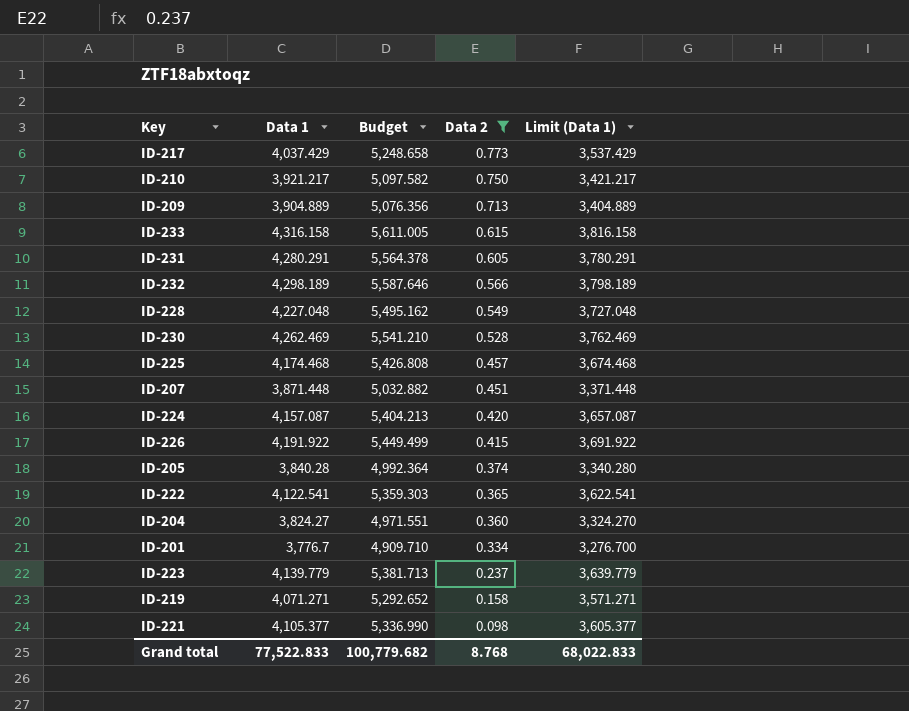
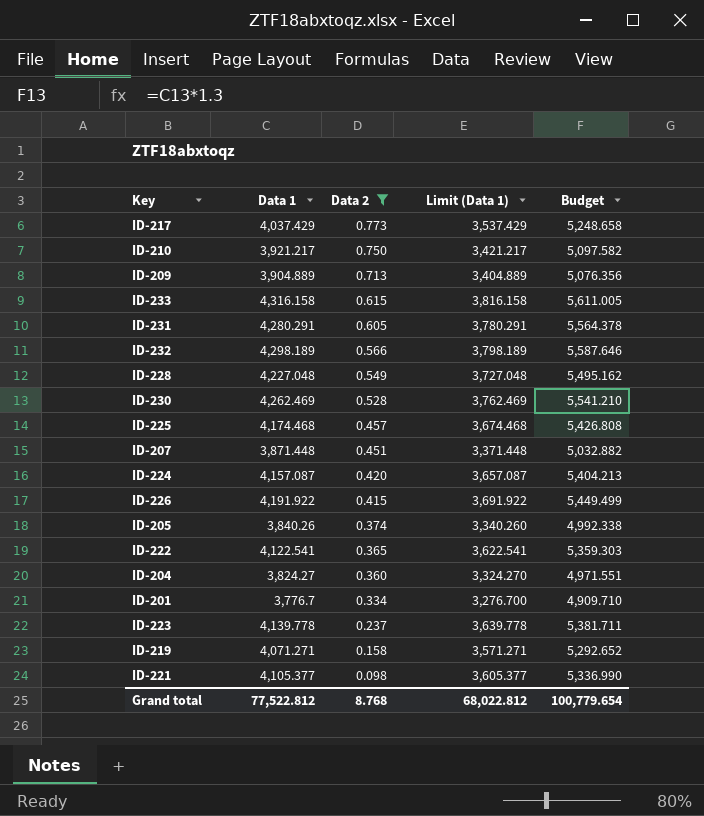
column Budget | position: 3 -> 5
ID-205 | Data 1: 3,840.28 -> 3,840.26
ID-205 | Limit (Data 1): 3,340.280 -> 3,340.260
ID-205 | Budget: 4,992.364 -> 4,992.338
ID-223 | Data 1: 4,139.779 -> 4,139.778
ID-223 | Limit (Data 1): 3,639.779 -> 3,639.778
ID-223 | Budget: 5,381.713 -> 5,381.711
Grand total | Data 1: 77,522.833 -> 77,522.812
Grand total | Limit (Data 1): 68,022.833 -> 68,022.812
Grand total | Budget: 100,779.682 -> 100,779.654

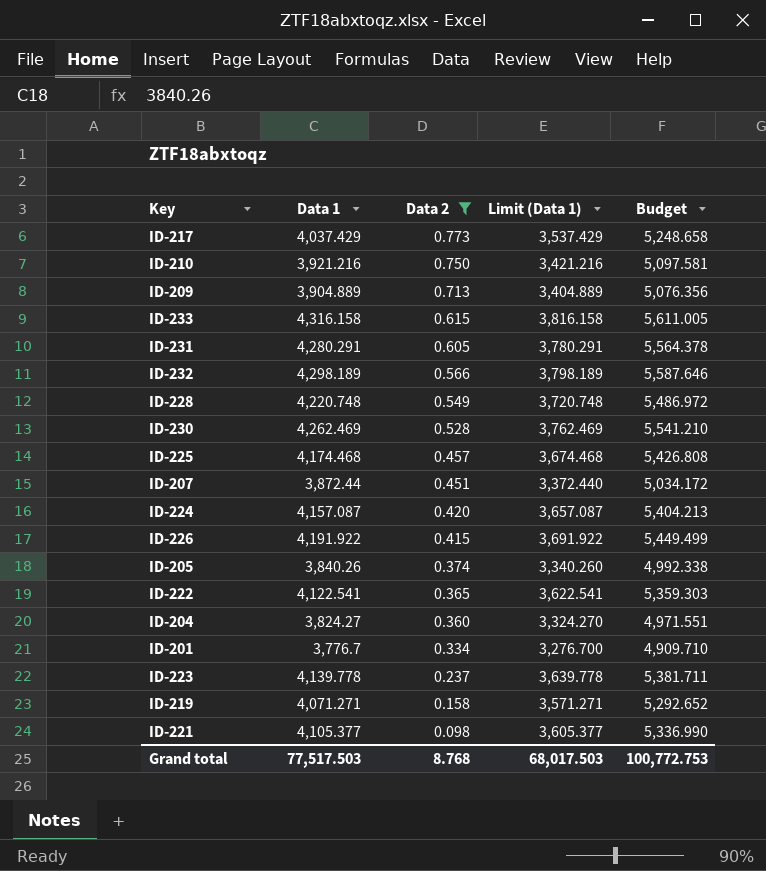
ID-210 | Data 1: 3,921.217 -> 3,921.216
ID-210 | Limit (Data 1): 3,421.217 -> 3,421.216
ID-210 | Budget: 5,097.582 -> 5,097.581
ID-228 | Data 1: 4,227.048 -> 4,220.748
ID-228 | Limit (Data 1): 3,727.048 -> 3,720.748
ID-228 | Budget: 5,495.162 -> 5,486.972
ID-207 | Data 1: 3,871.448 -> 3,872.44
ID-207 | Limit (Data 1): 3,371.448 -> 3,372.440
ID-207 | Budget: 5,032.882 -> 5,034.172
Grand total | Data 1: 77,522.812 -> 77,517.503
Grand total | Limit (Data 1): 68,022.812 -> 68,017.503
Grand total | Budget: 100,779.654 -> 100,772.753

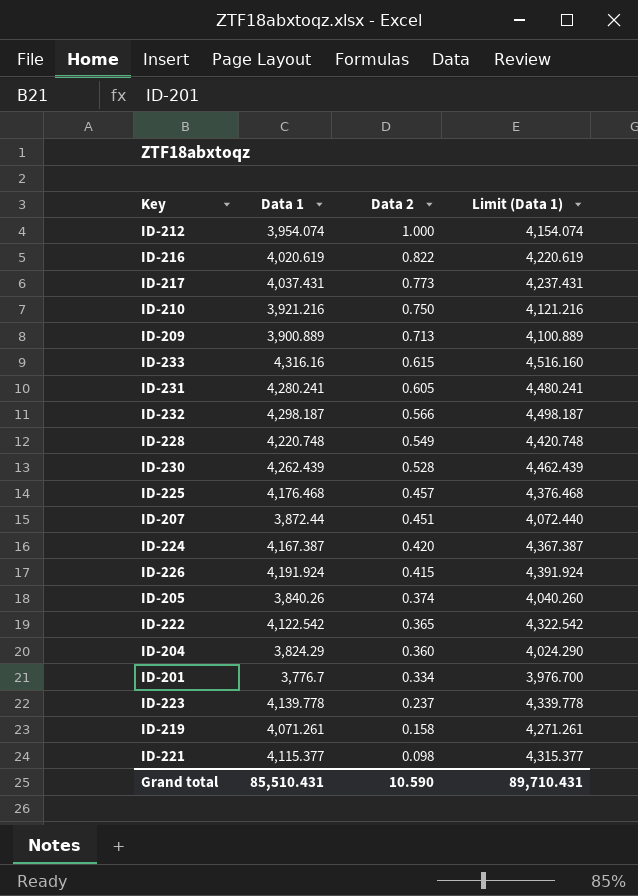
filter: Data 2 <= 0.773 -> none
column Budget | formula: [Data 1] * 1.3 -> none
column Limit (Data 1) | formula: [Data 1] - 500 -> [Data 1] + 200
ID-217 | Data 1: 4,037.429 -> 4,037.431
ID-209 | Data 1: 3,904.889 -> 3,900.889
ID-233 | Data 1: 4,316.158 -> 4,316.16
ID-231 | Data 1: 4,280.291 -> 4,280.241
ID-232 | Data 1: 4,298.189 -> 4,298.187
ID-230 | Data 1: 4,262.469 -> 4,262.439
ID-225 | Data 1: 4,174.468 -> 4,176.468
ID-224 | Data 1: 4,157.087 -> 4,167.387
ID-226 | Data 1: 4,191.922 -> 4,191.924
ID-222 | Data 1: 4,122.541 -> 4,122.542
ID-204 | Data 1: 3,824.27 -> 3,824.29
ID-219 | Data 1: 4,071.271 -> 4,071.261
ID-221 | Data 1: 4,105.377 -> 4,115.377
Grand total | Data 1: 77,517.503 -> 85,510.431
Grand total | Data 2: 8.768 -> 10.590
Grand total | Limit (Data 1): 68,017.503 -> 89,710.431

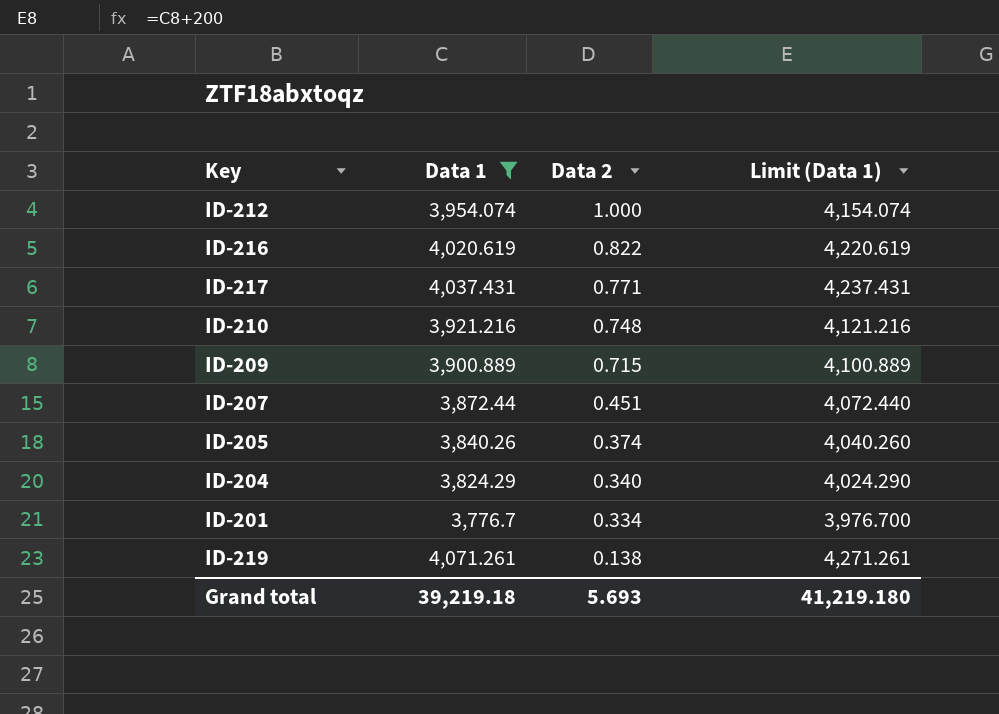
filter: none -> Data 1 <= 4,071.261
ID-217 | Data 2: 0.773 -> 0.771
ID-210 | Data 2: 0.750 -> 0.748
ID-209 | Data 2: 0.713 -> 0.715
ID-204 | Data 2: 0.360 -> 0.340
ID-219 | Data 2: 0.158 -> 0.138
Grand total | Data 1: 85,510.431 -> 39,219.18
Grand total | Data 2: 10.590 -> 5.693
Grand total | Limit (Data 1): 89,710.431 -> 41,219.180

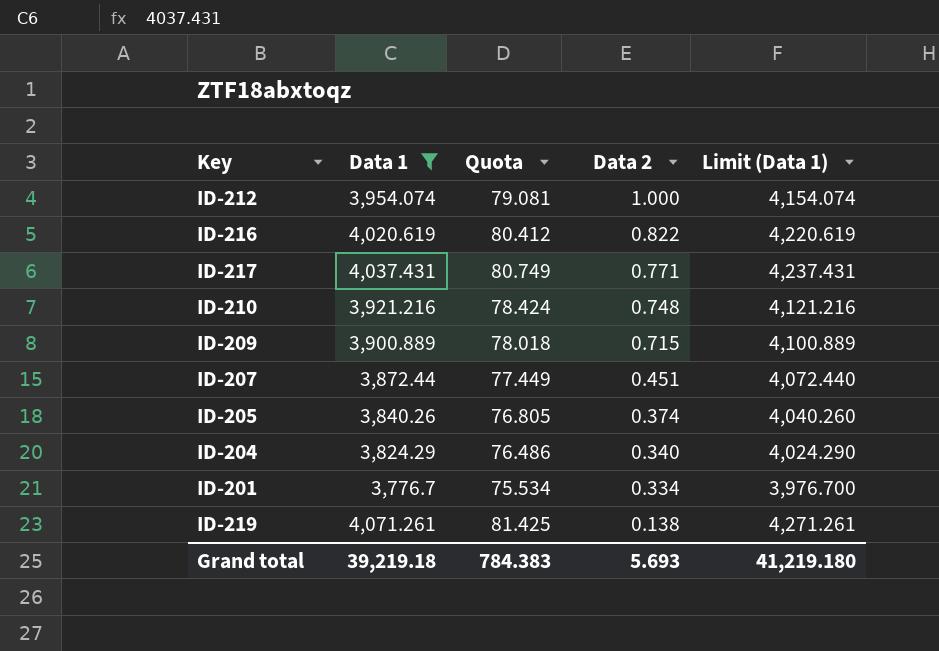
column Quota | formula: none -> [Data 1] * 0.02

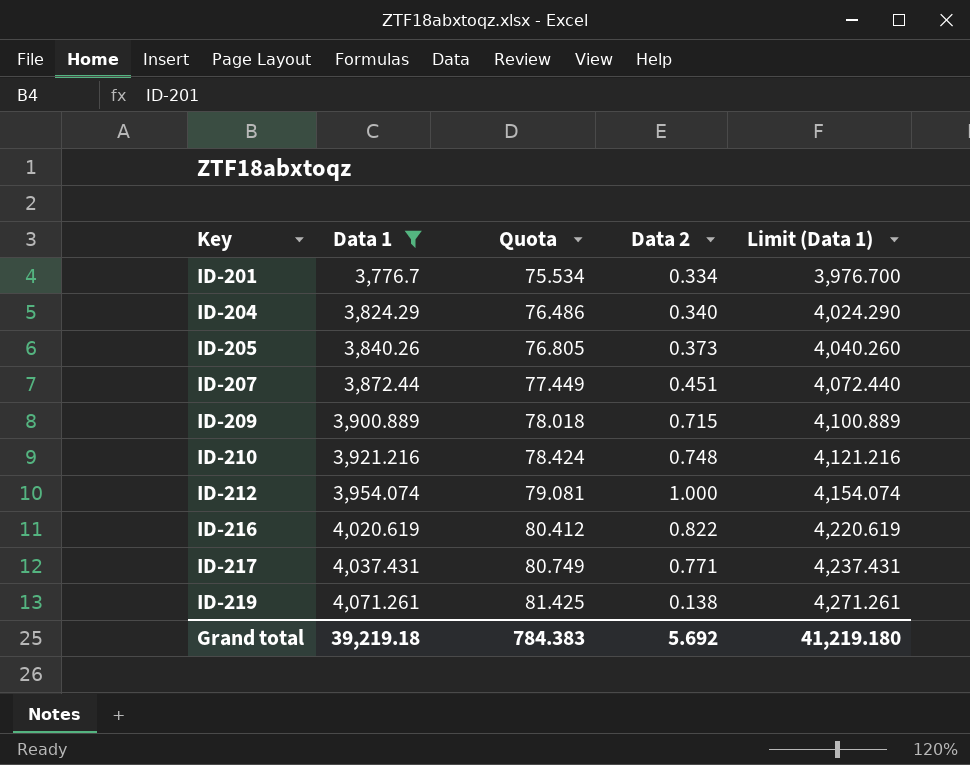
row order: Data 2 descending -> Key ascending
ID-205 | Data 2: 0.374 -> 0.373
Grand total | Data 2: 5.693 -> 5.692

